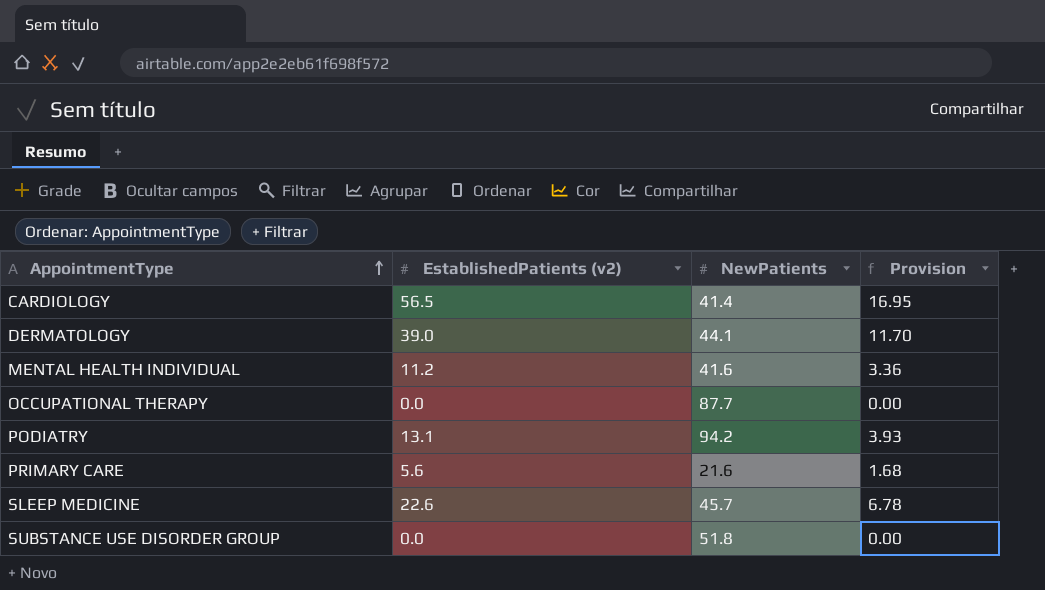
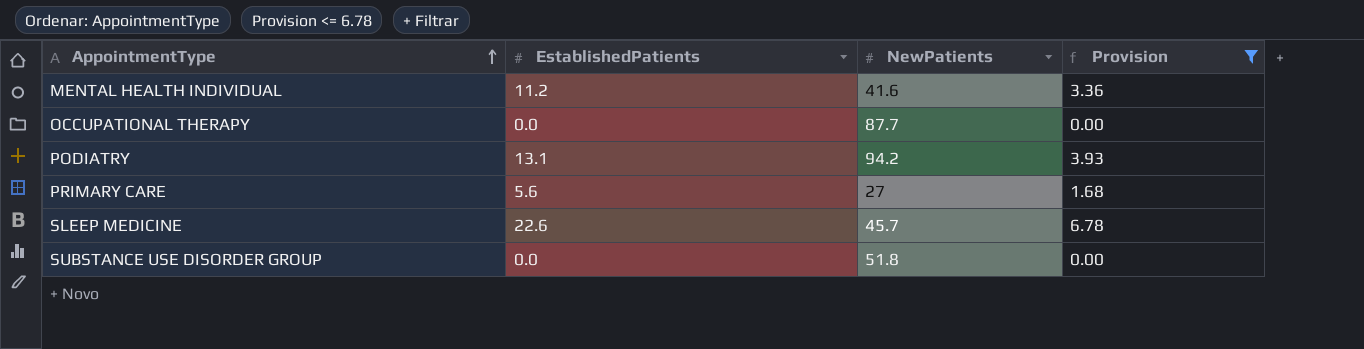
filter: none -> Provision <= 6.78
column name: EstablishedPatients (v2) -> EstablishedPatients
PRIMARY CARE | NewPatients: 21.6 -> 27

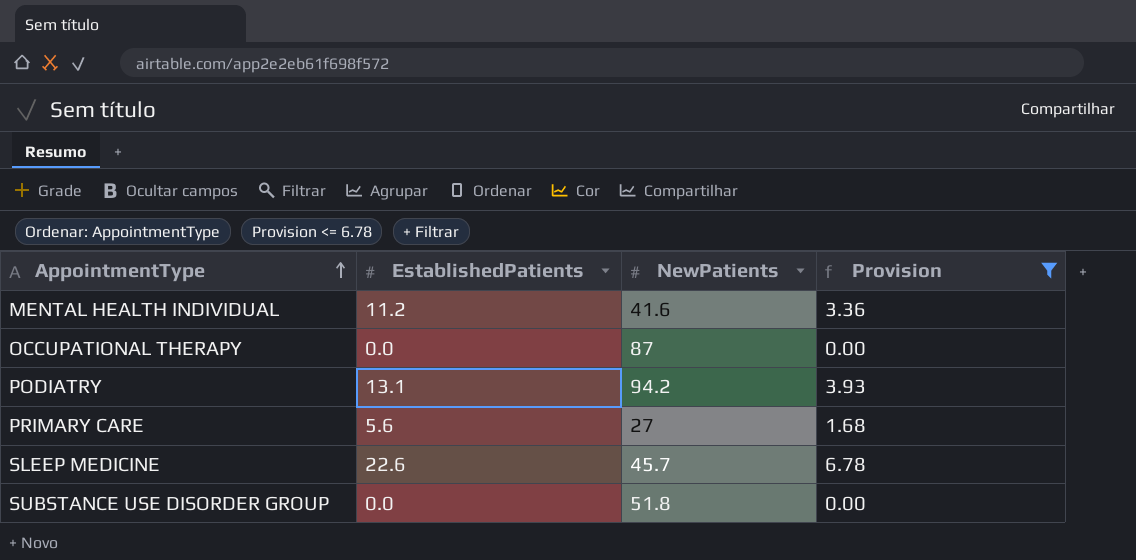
OCCUPATIONAL THERAPY | NewPatients: 87.7 -> 87

